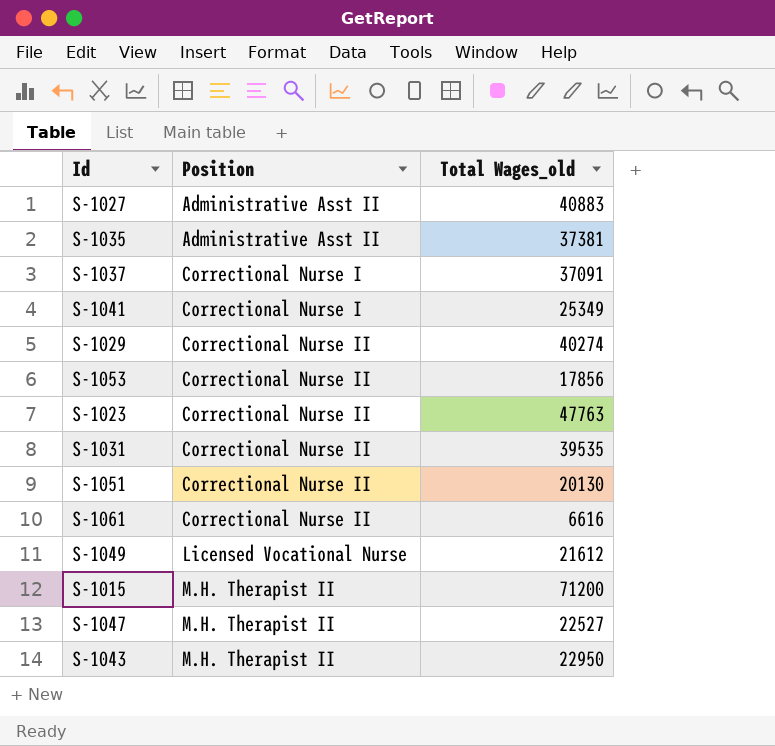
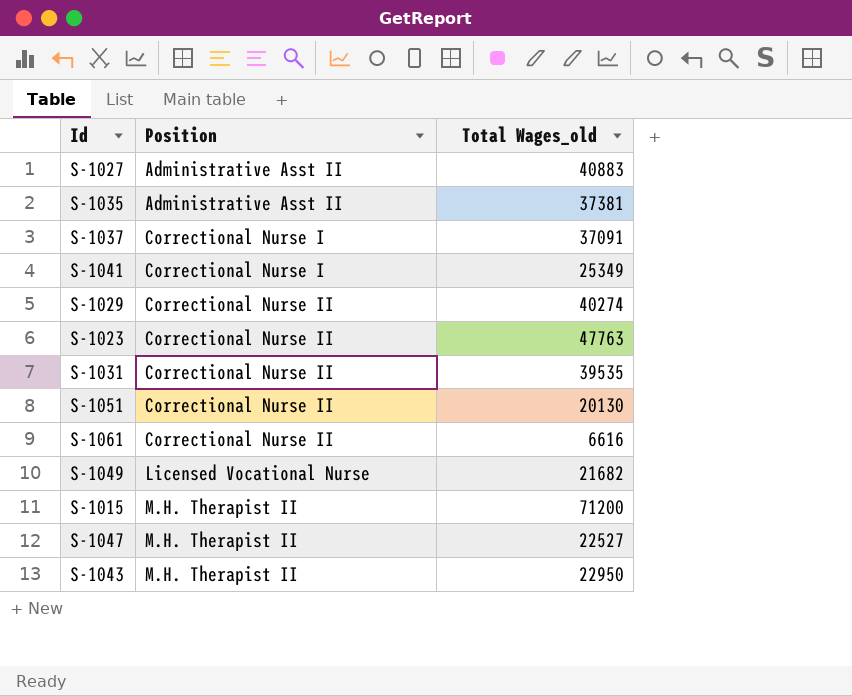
row S-1053: Correctional Nurse II | 17856 -> none
S-1049 | Total Wages_old: 21612 -> 21682

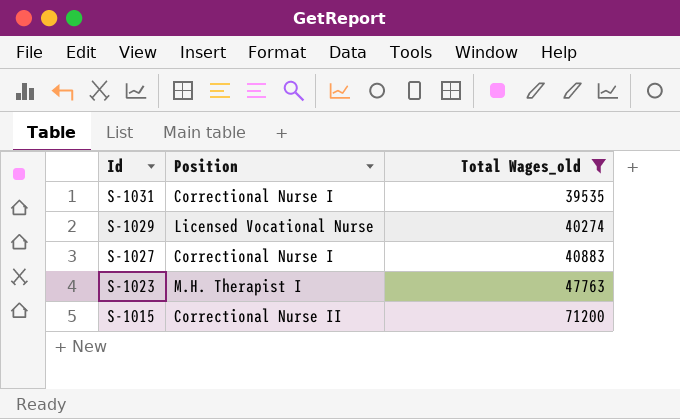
filter: none -> Total Wages_old >= 39535
row order: Position ascending -> Id descending
S-1031 | Position: Correctional Nurse II -> Correctional Nurse I
S-1029 | Position: Correctional Nurse II -> Licensed Vocational Nurse
S-1027 | Position: Administrative Asst II -> Correctional Nurse I
S-1023 | Position: Correctional Nurse II -> M.H. Therapist I
S-1015 | Position: M.H. Therapist II -> Correctional Nurse II

